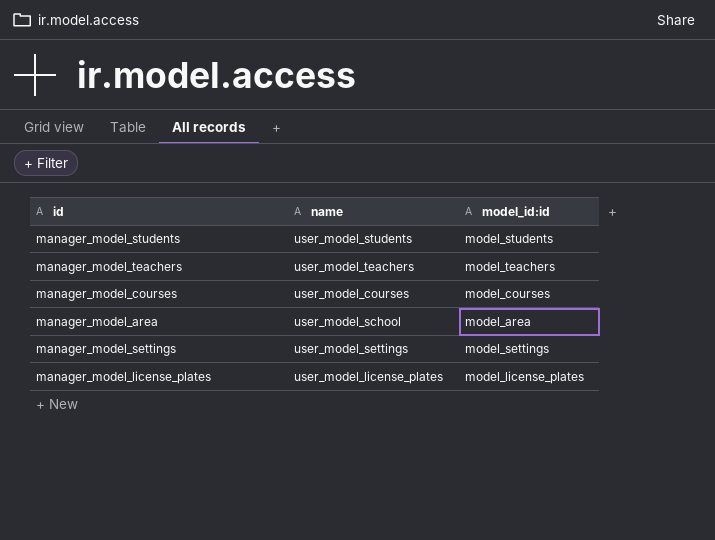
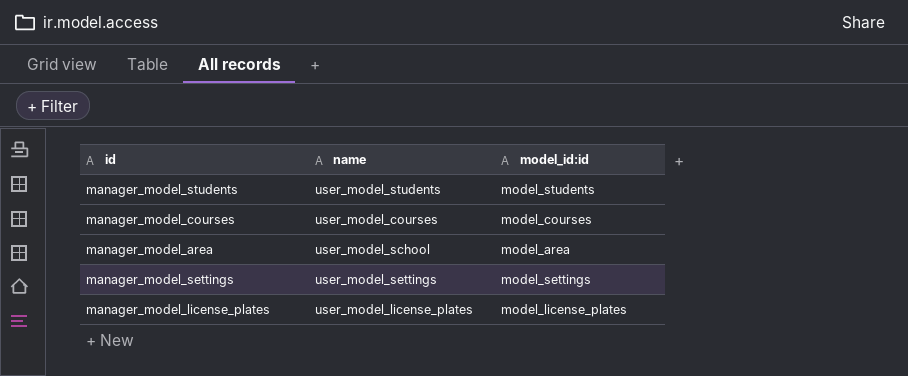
row manager_model_teachers: user_model_teachers | model_teachers -> none

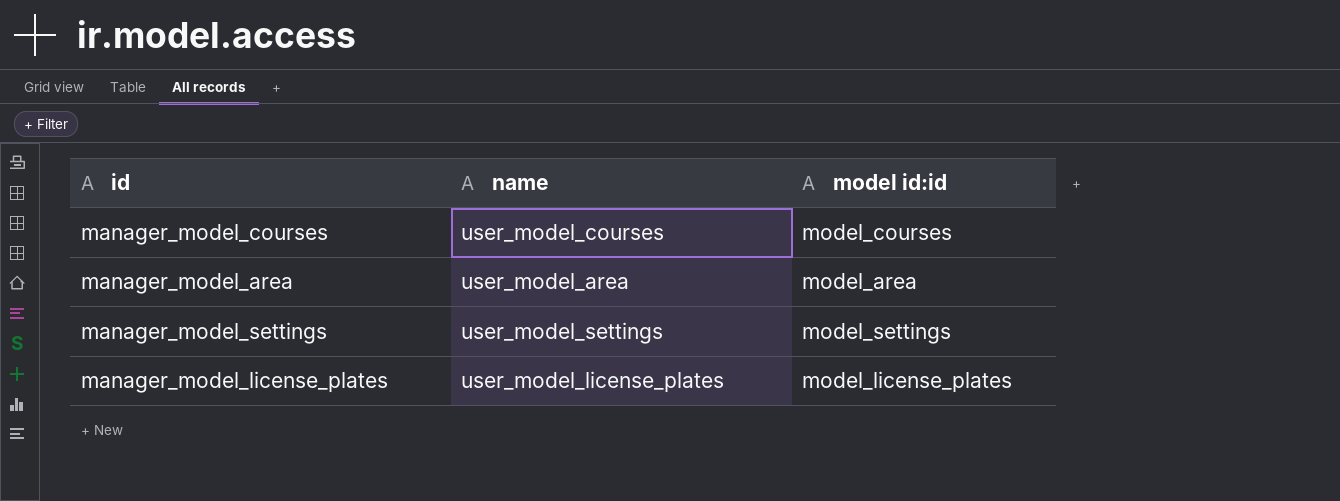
column name: model_id:id -> model id:id
row manager_model_students: user_model_students | model_students -> none
manager_model_area | name: user_model_school -> user_model_area

